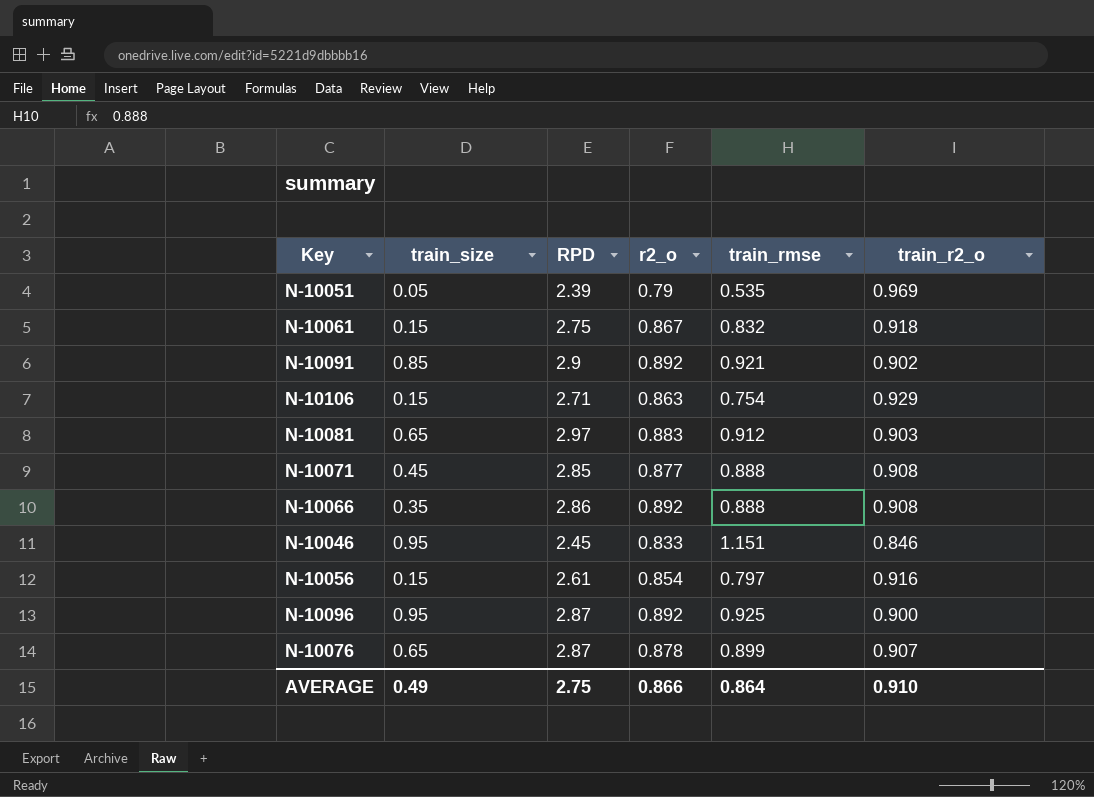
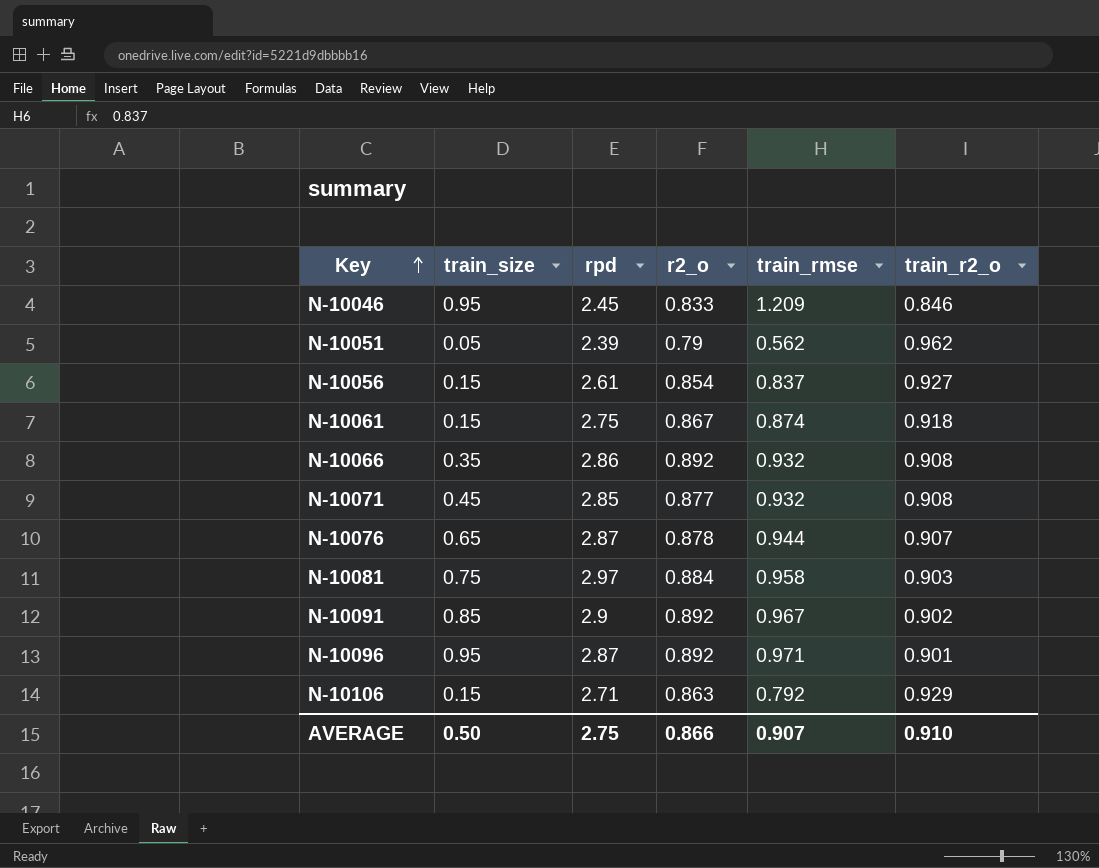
row order: none -> Key ascending
column name: RPD -> rpd
N-10046 | train_rmse: 1.151 -> 1.209
N-10051 | train_rmse: 0.535 -> 0.562
N-10051 | train_r2_o: 0.969 -> 0.962
N-10056 | train_rmse: 0.797 -> 0.837
N-10056 | train_r2_o: 0.916 -> 0.927
N-10061 | train_rmse: 0.832 -> 0.874
N-10066 | train_rmse: 0.888 -> 0.932
N-10071 | train_rmse: 0.888 -> 0.932
N-10076 | train_rmse: 0.899 -> 0.944
N-10081 | train_size: 0.65 -> 0.75
N-10081 | r2_o: 0.883 -> 0.884
N-10081 | train_rmse: 0.912 -> 0.958
N-10091 | train_rmse: 0.921 -> 0.967
N-10096 | train_rmse: 0.925 -> 0.971
N-10096 | train_r2_o: 0.900 -> 0.901
N-10106 | train_rmse: 0.754 -> 0.792
AVERAGE | train_size: 0.49 -> 0.50
AVERAGE | train_rmse: 0.864 -> 0.907

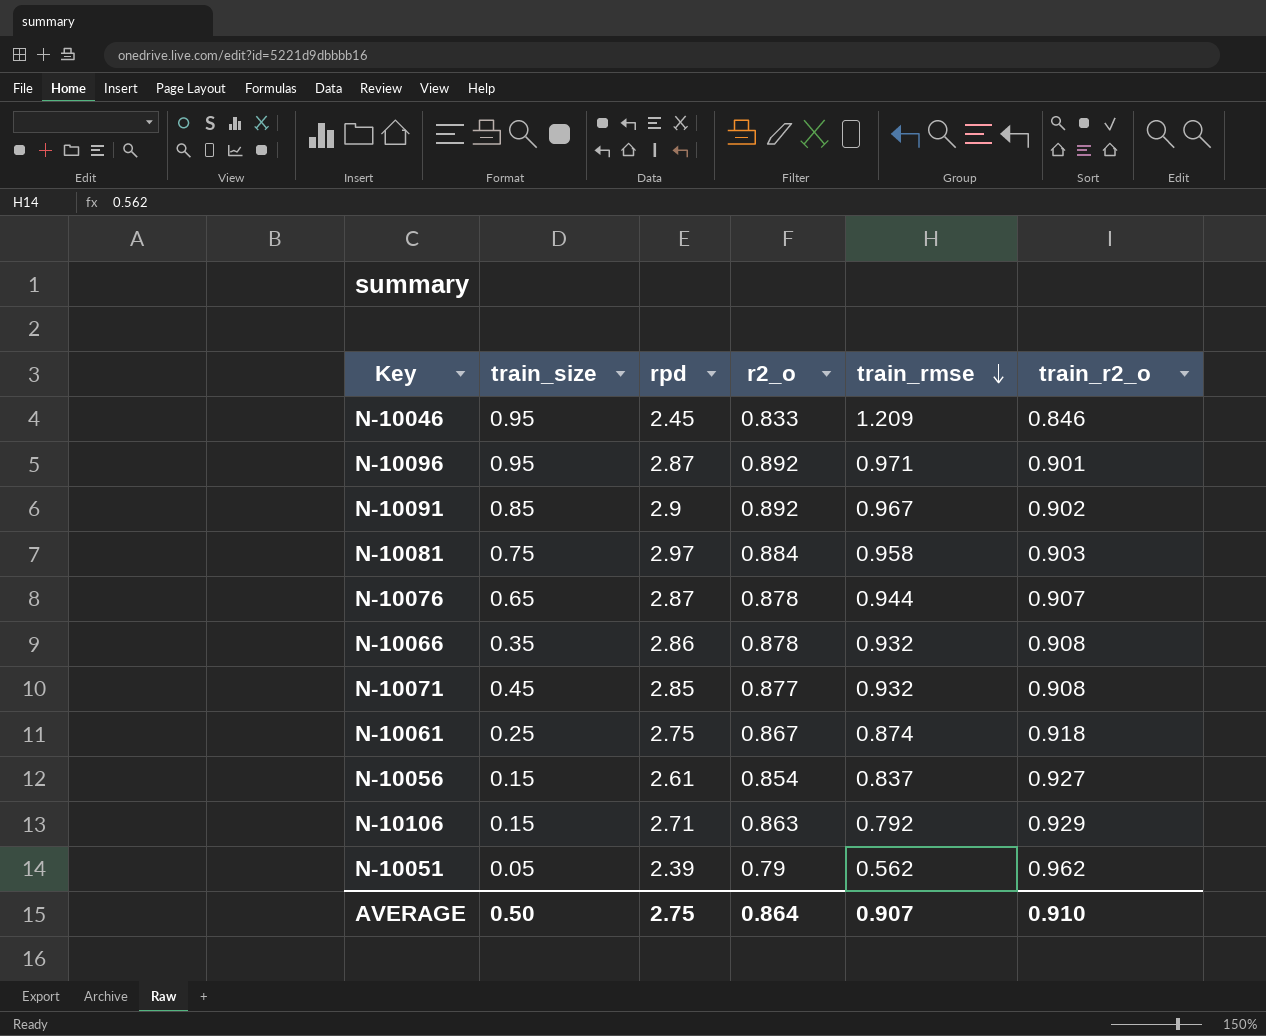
row order: Key ascending -> train_rmse descending
N-10066 | r2_o: 0.892 -> 0.878
N-10061 | train_size: 0.15 -> 0.25
AVERAGE | r2_o: 0.866 -> 0.864

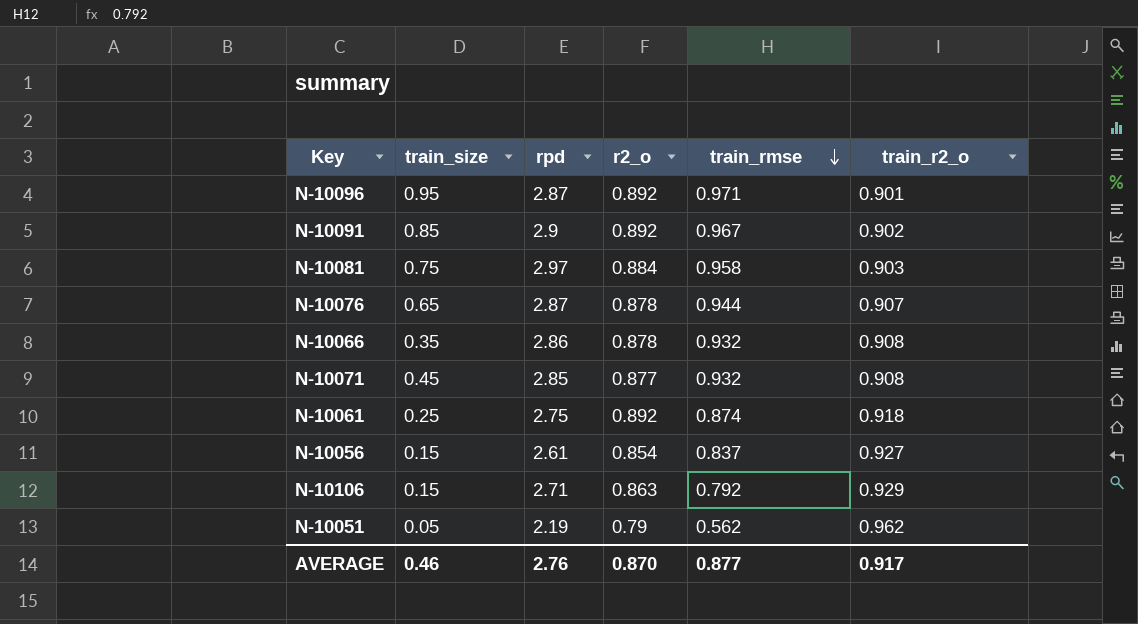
row N-10046: 0.95 | 2.45 | 0.833 | 1.209 | 0.846 -> none
N-10061 | r2_o: 0.867 -> 0.892
N-10051 | rpd: 2.39 -> 2.19
AVERAGE | train_size: 0.50 -> 0.46
AVERAGE | rpd: 2.75 -> 2.76
AVERAGE | r2_o: 0.864 -> 0.870
AVERAGE | train_rmse: 0.907 -> 0.877
AVERAGE | train_r2_o: 0.910 -> 0.917

